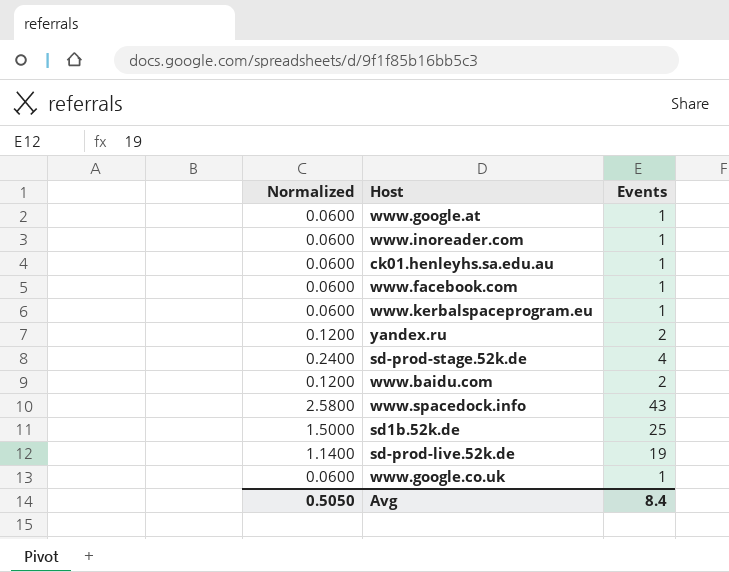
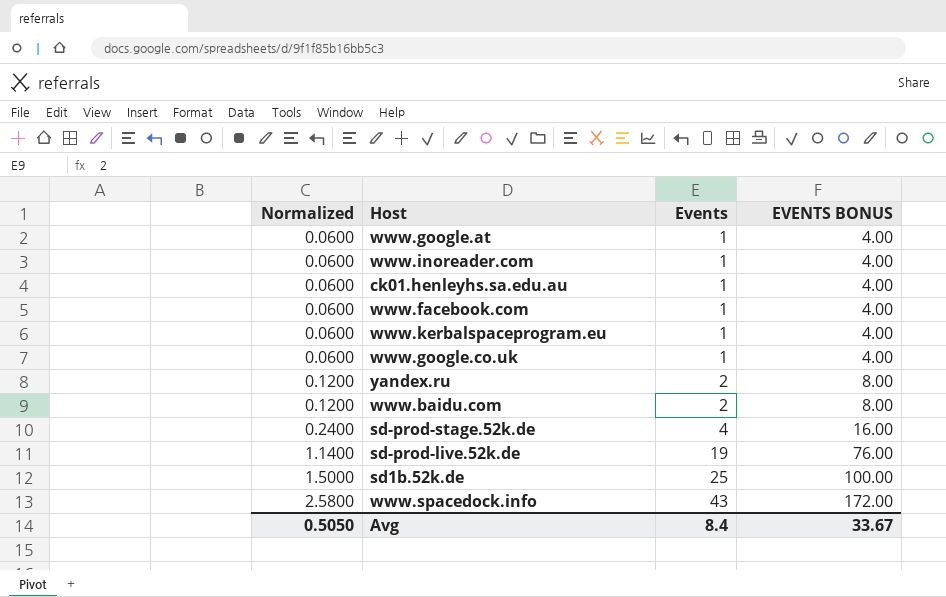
row order: none -> Normalized ascending
column EVENTS BONUS | formula: none -> [Events] * 4

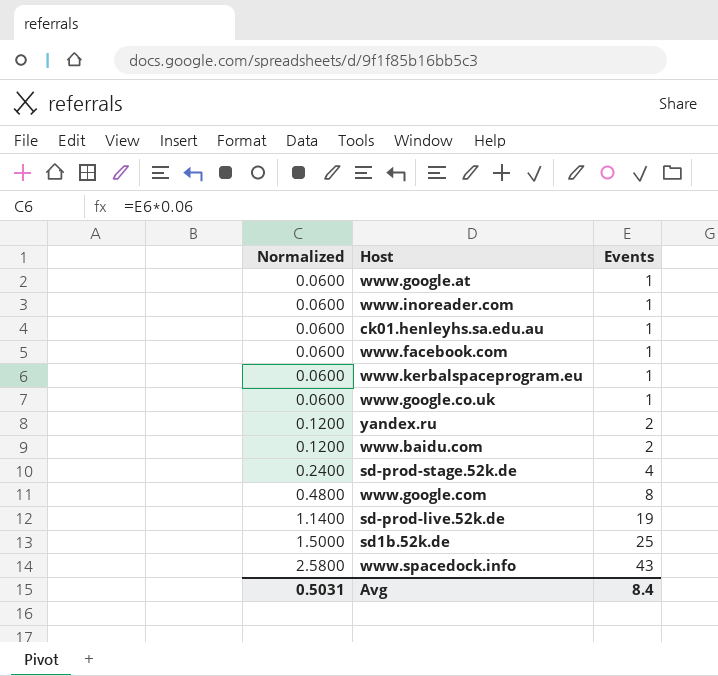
column EVENTS BONUS | formula: [Events] * 4 -> none
row www.google.com: none -> 0.4800 | 8
Avg | Normalized: 0.5050 -> 0.5031

